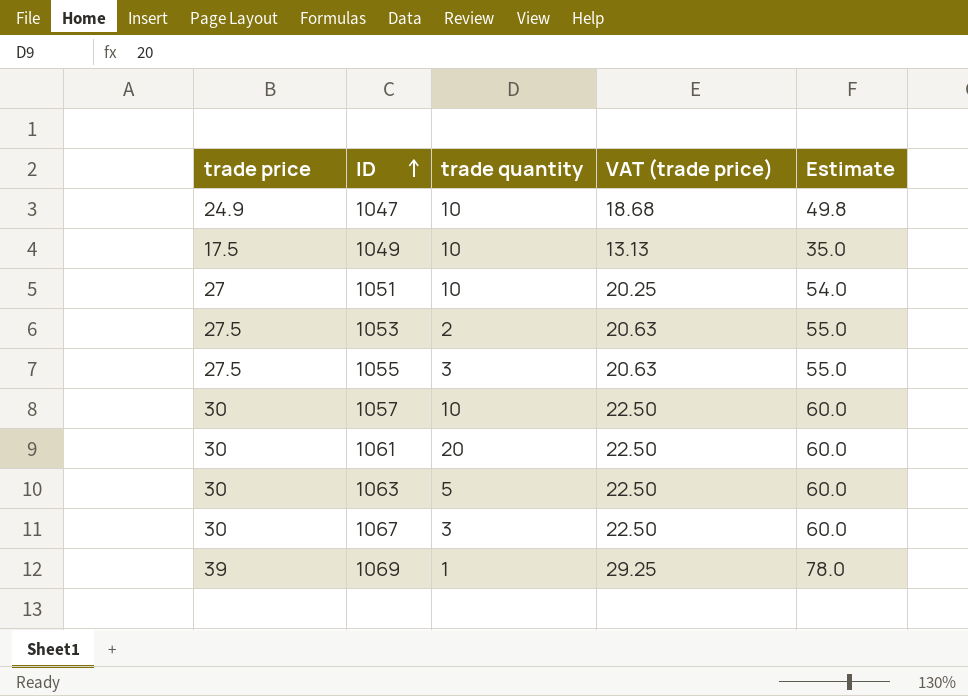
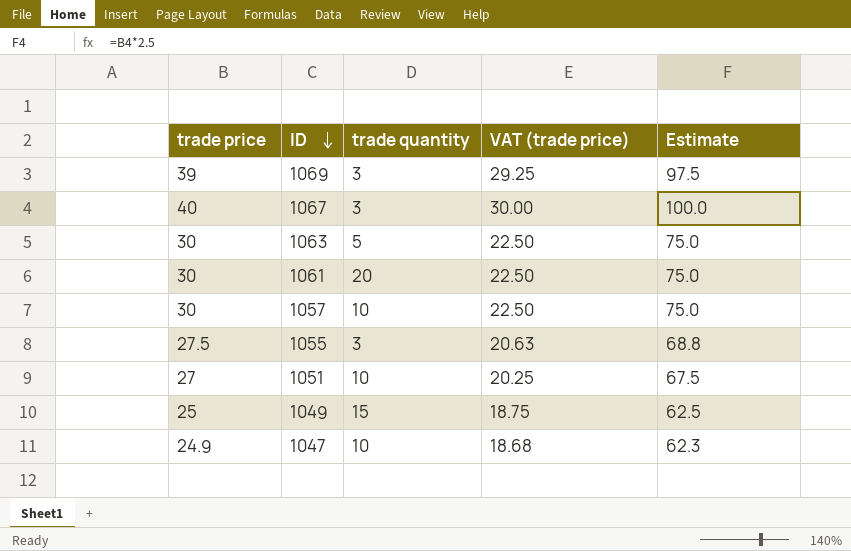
row order: ID ascending -> ID descending
column Estimate | formula: [trade price] * 2 -> [trade price] * 2.5
row 1053: 27.5 | 2 | 20.63 | 55.0 -> none
1069 | trade quantity: 1 -> 3
1067 | trade price: 30 -> 40
1067 | VAT (trade price): 22.50 -> 30.00
1049 | trade price: 17.5 -> 25
1049 | trade quantity: 10 -> 15
1049 | VAT (trade price): 13.13 -> 18.75

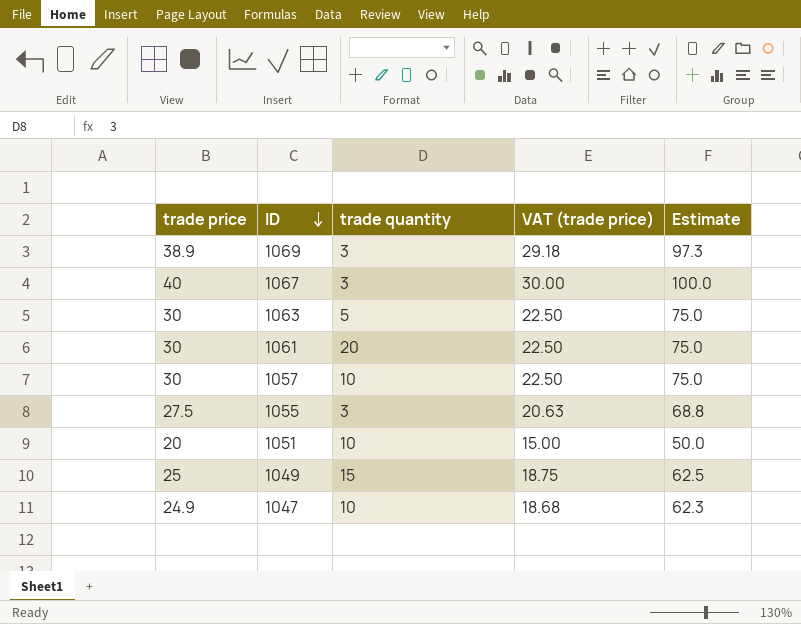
1069 | trade price: 39 -> 38.9
1069 | VAT (trade price): 29.25 -> 29.18
1069 | Estimate: 97.5 -> 97.3
1051 | trade price: 27 -> 20
1051 | VAT (trade price): 20.25 -> 15.00
1051 | Estimate: 67.5 -> 50.0

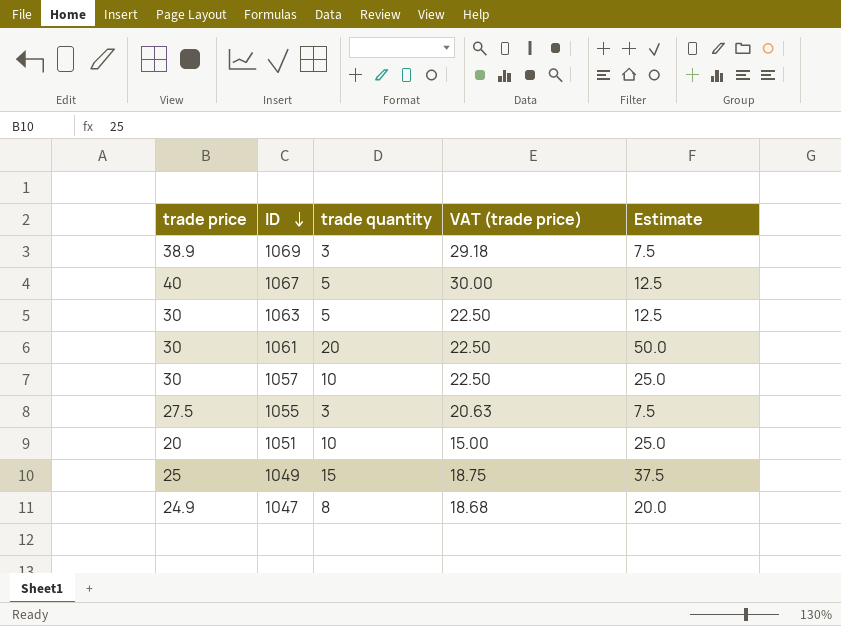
column Estimate | formula: [trade price] * 2.5 -> [trade quantity] * 2.5
1067 | trade quantity: 3 -> 5
1047 | trade quantity: 10 -> 8

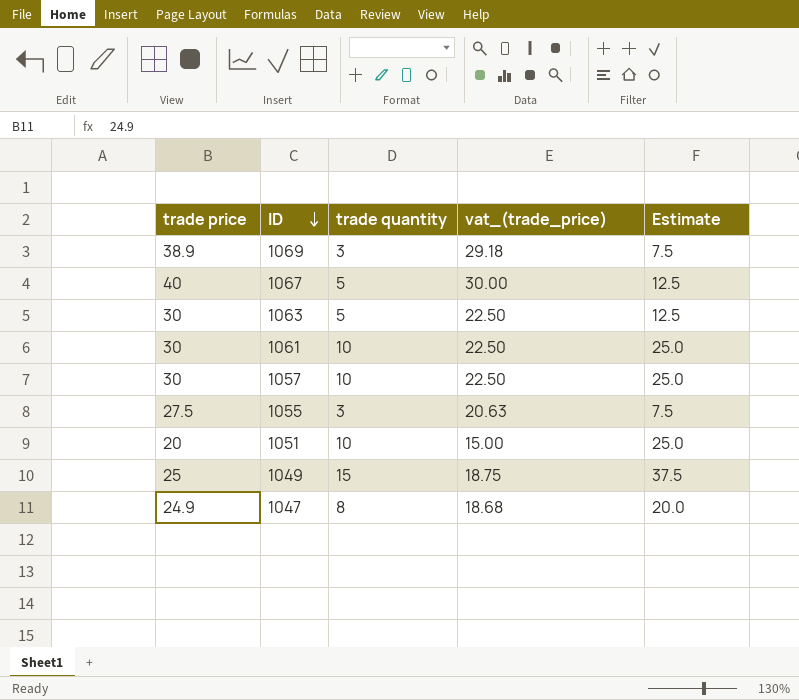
column name: VAT (trade price) -> vat_(trade_price)
1061 | trade quantity: 20 -> 10
1061 | Estimate: 50.0 -> 25.0

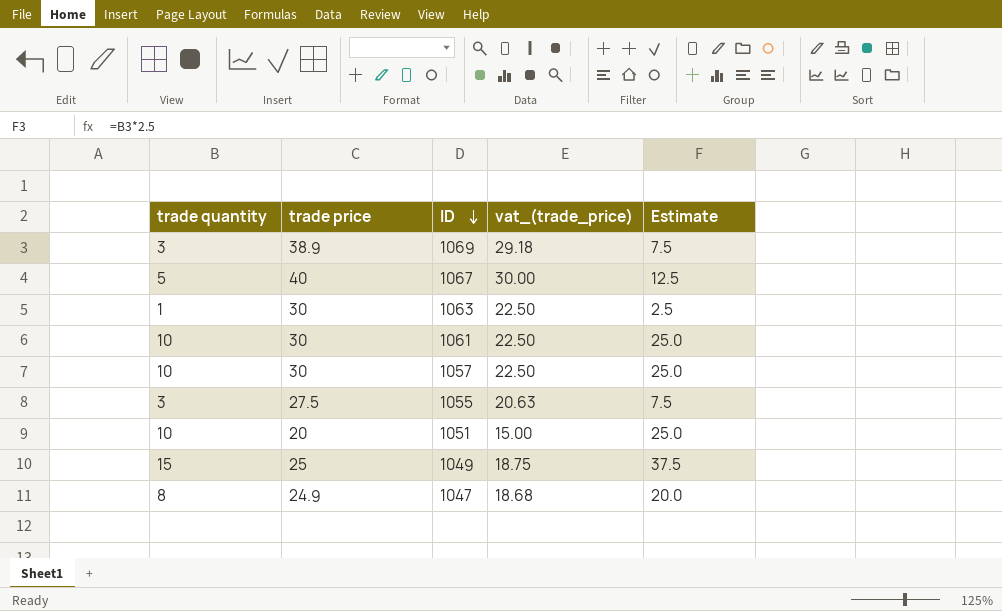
column trade quantity | position: 3 -> 1
1063 | trade quantity: 5 -> 1
1063 | Estimate: 12.5 -> 2.5

